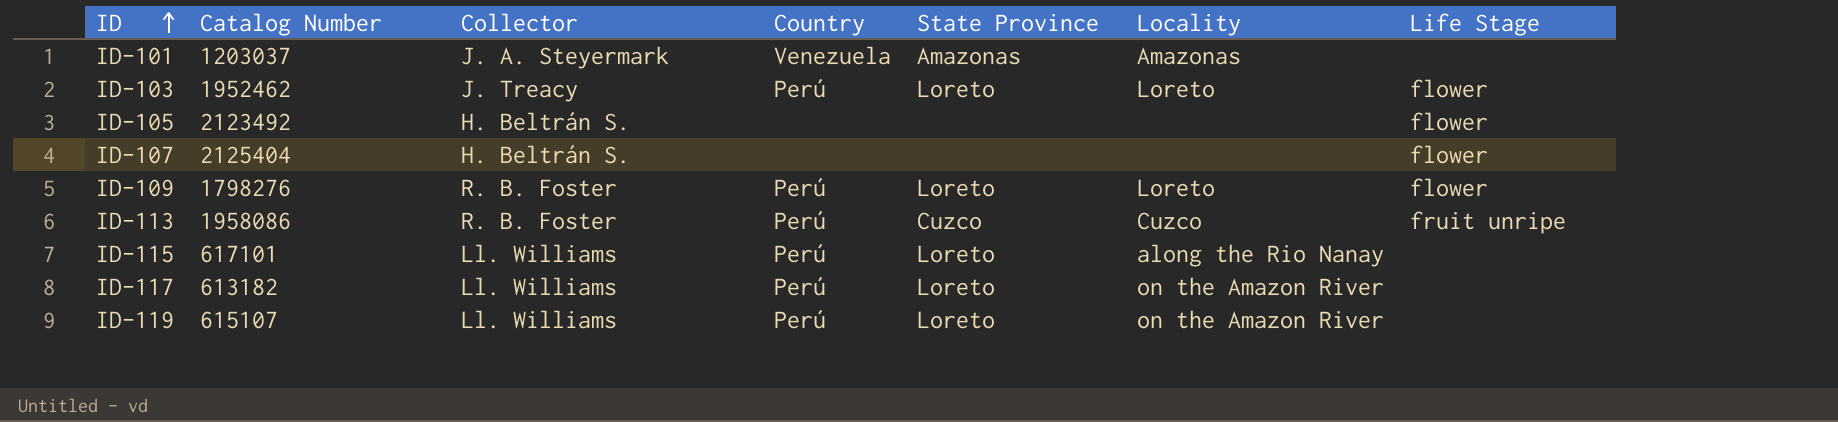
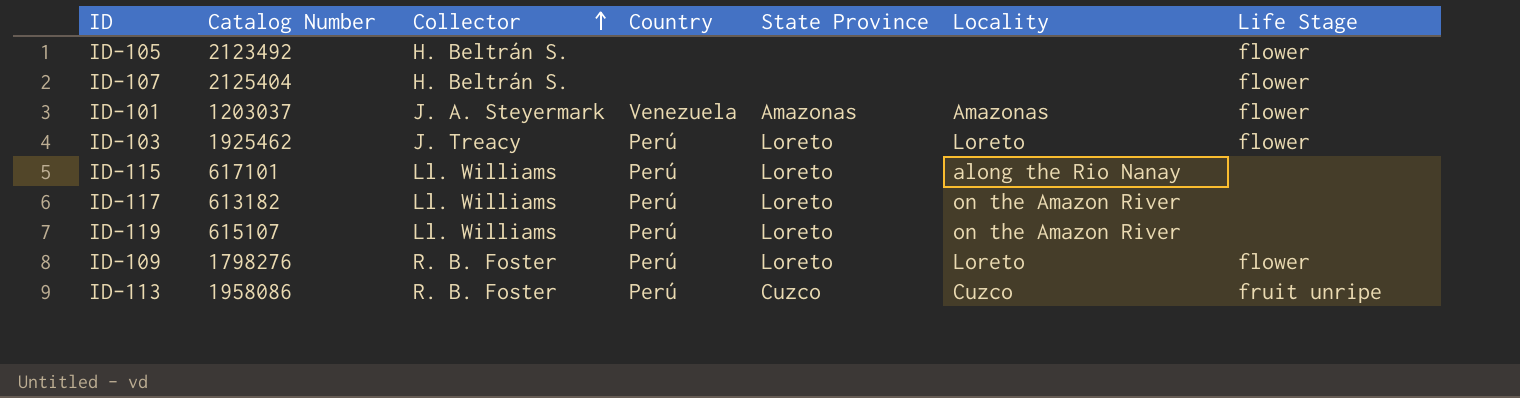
row order: ID ascending -> Collector ascending
ID-101 | Life Stage: none -> flower
ID-103 | Catalog Number: 1952462 -> 1925462

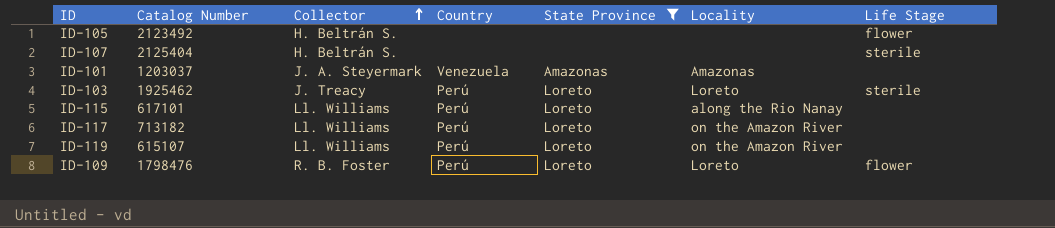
filter: none -> State Province != Cuzco
ID-107 | Life Stage: flower -> sterile
ID-101 | Life Stage: flower -> none
ID-103 | Life Stage: flower -> sterile
ID-117 | Catalog Number: 613182 -> 713182
ID-109 | Catalog Number: 1798276 -> 1798476

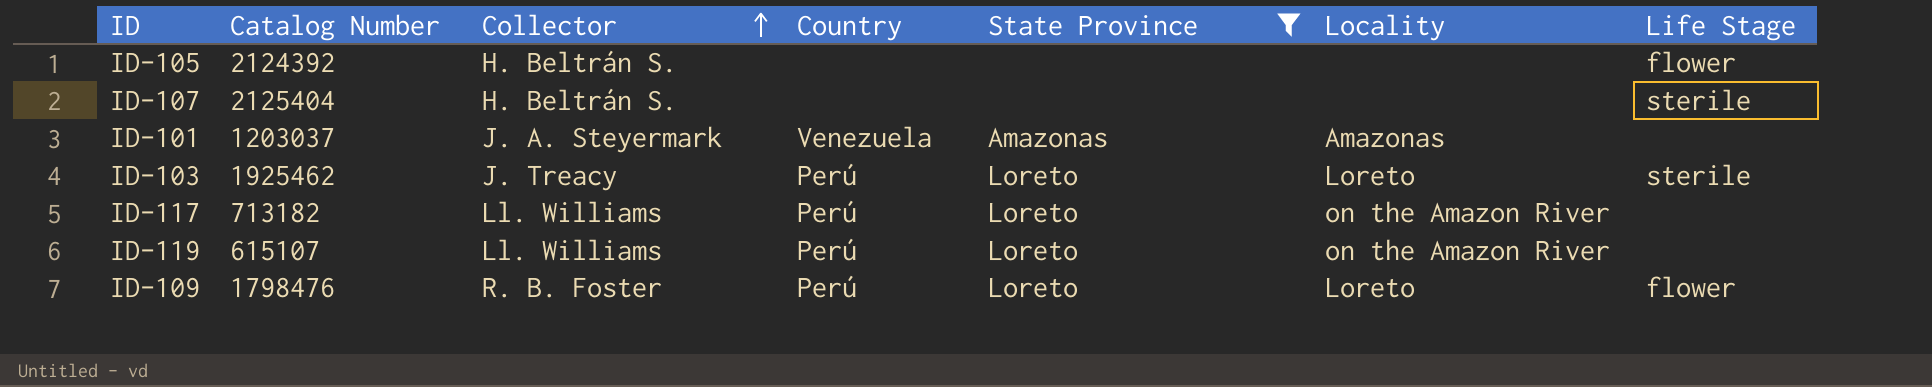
row ID-115: 617101 | Ll. Williams | Perú | Loreto | along the Rio Nanay | none -> none
ID-105 | Catalog Number: 2123492 -> 2124392

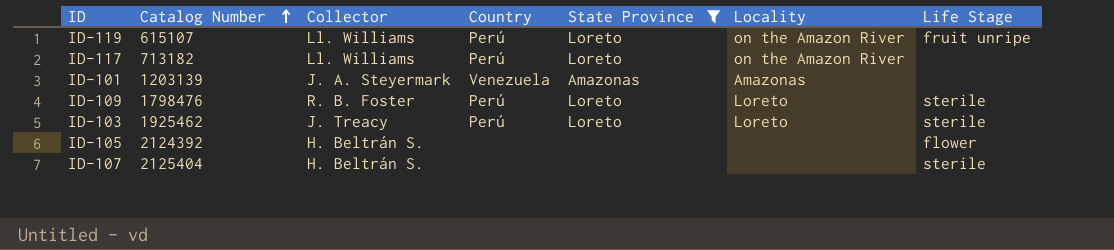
row order: Collector ascending -> Catalog Number ascending
ID-119 | Life Stage: none -> fruit unripe
ID-101 | Catalog Number: 1203037 -> 1203139
ID-109 | Life Stage: flower -> sterile

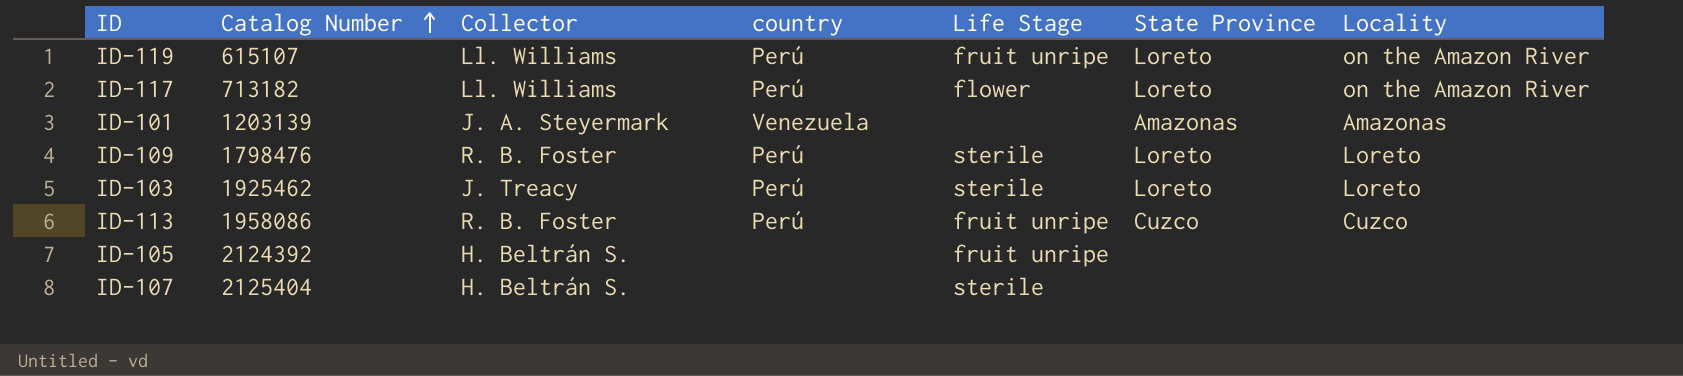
filter: State Province != Cuzco -> none
column name: Country -> country
column Life Stage | position: 7 -> 5
ID-117 | Life Stage: none -> flower
ID-105 | Life Stage: flower -> fruit unripe

